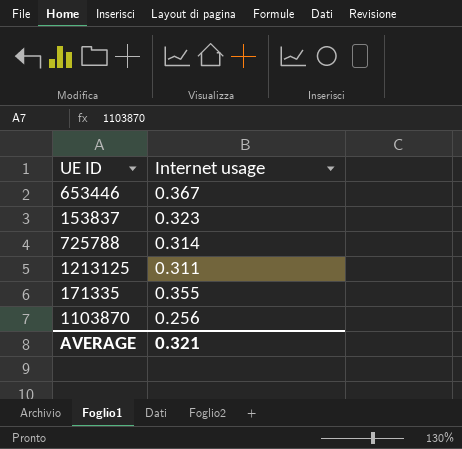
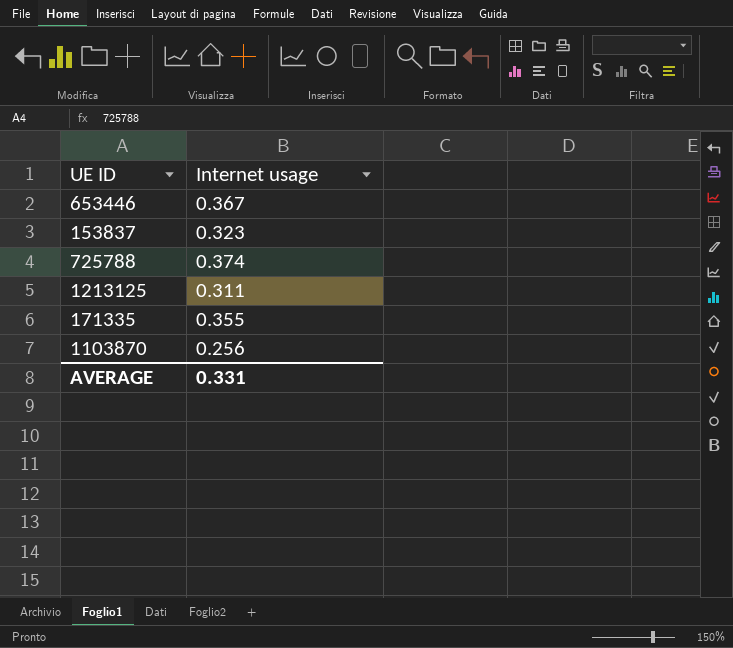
725788 | Internet usage: 0.314 -> 0.374
AVERAGE | Internet usage: 0.321 -> 0.331

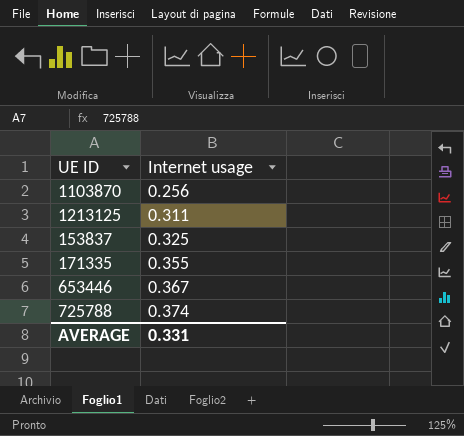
row order: none -> Internet usage ascending
153837 | Internet usage: 0.323 -> 0.325

